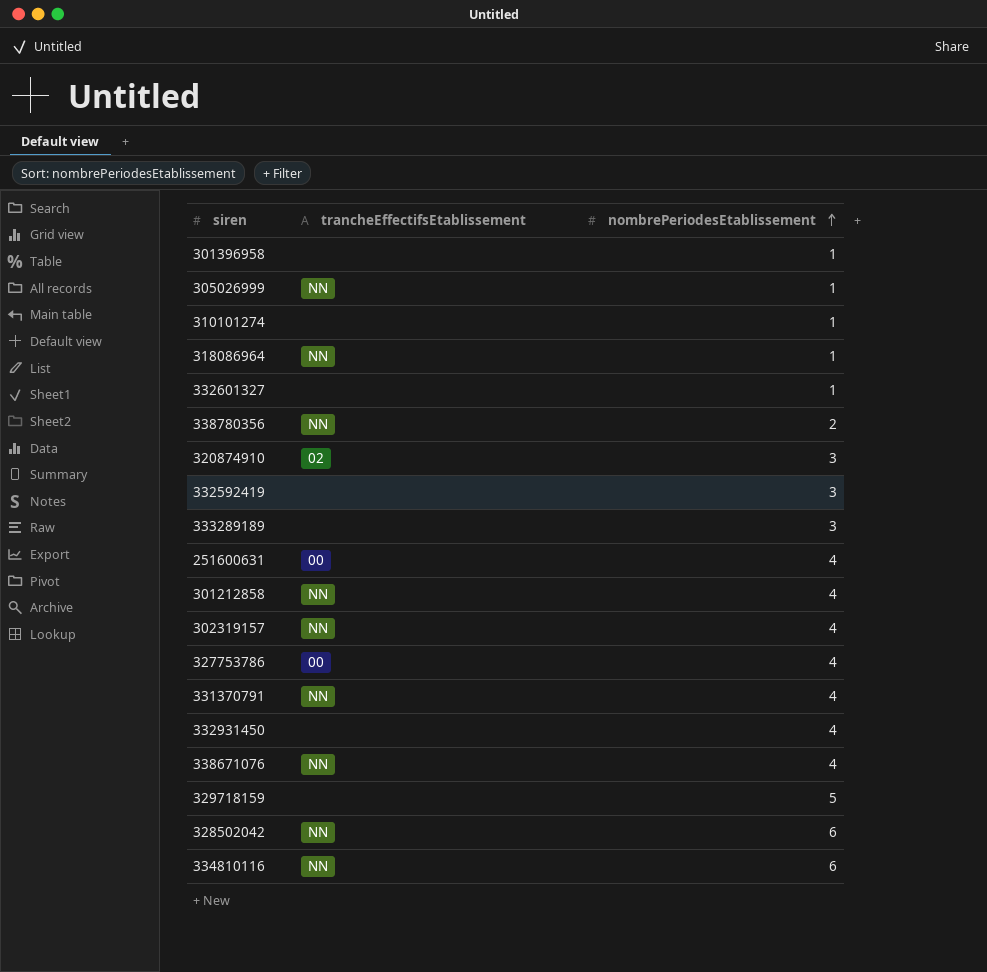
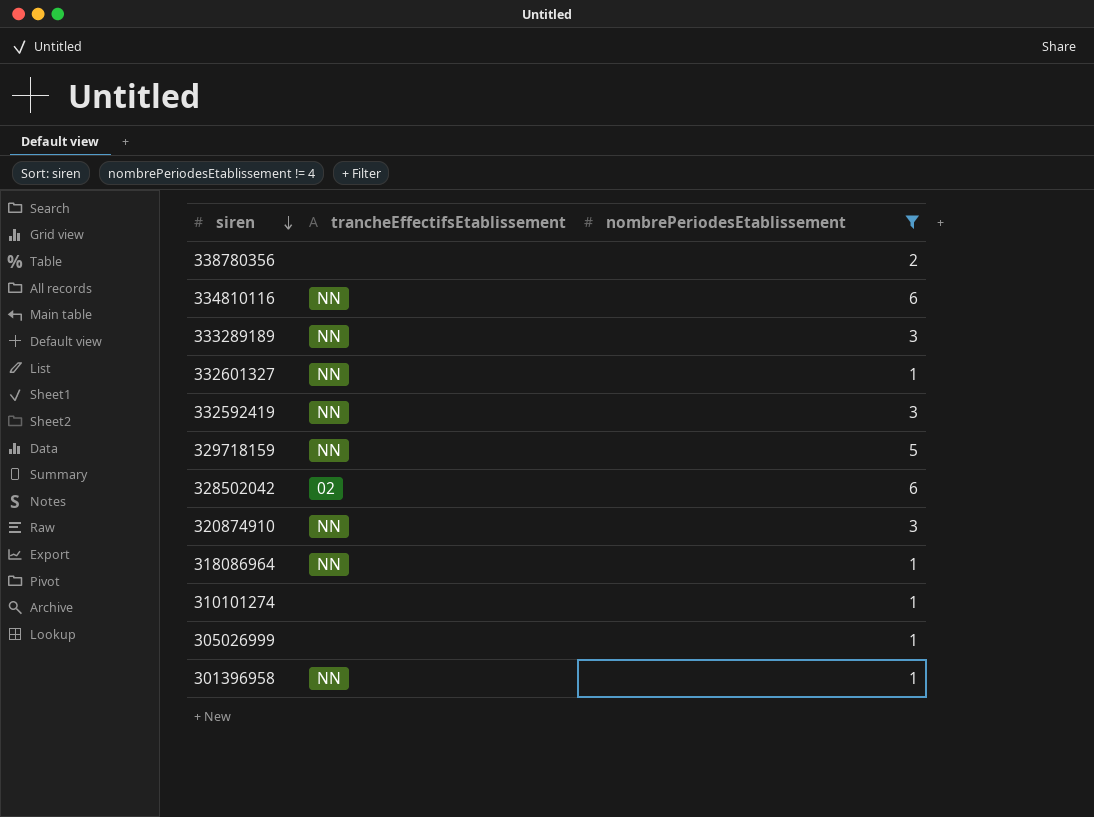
filter: none -> nombrePeriodesEtablissement != 4
row order: nombrePeriodesEtablissement ascending -> siren descending
338780356 | trancheEffectifsEtablissement: NN -> none
333289189 | trancheEffectifsEtablissement: none -> NN
332601327 | trancheEffectifsEtablissement: none -> NN
332592419 | trancheEffectifsEtablissement: none -> NN
329718159 | trancheEffectifsEtablissement: none -> NN
328502042 | trancheEffectifsEtablissement: NN -> 02
320874910 | trancheEffectifsEtablissement: 02 -> NN
305026999 | trancheEffectifsEtablissement: NN -> none
301396958 | trancheEffectifsEtablissement: none -> NN

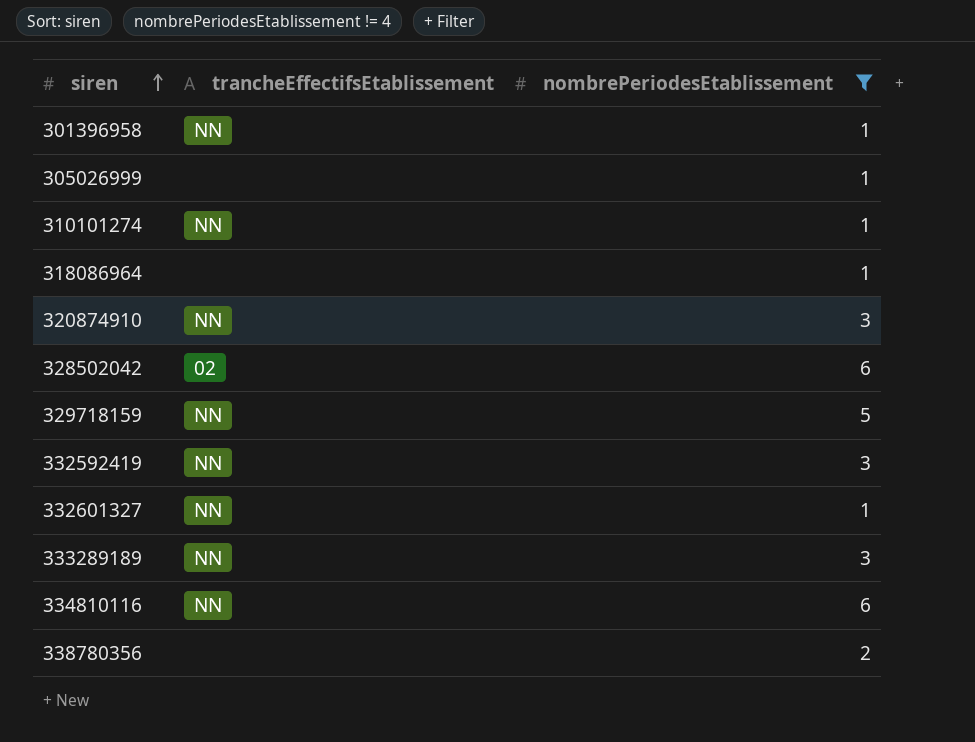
row order: siren descending -> siren ascending
310101274 | trancheEffectifsEtablissement: none -> NN
318086964 | trancheEffectifsEtablissement: NN -> none

